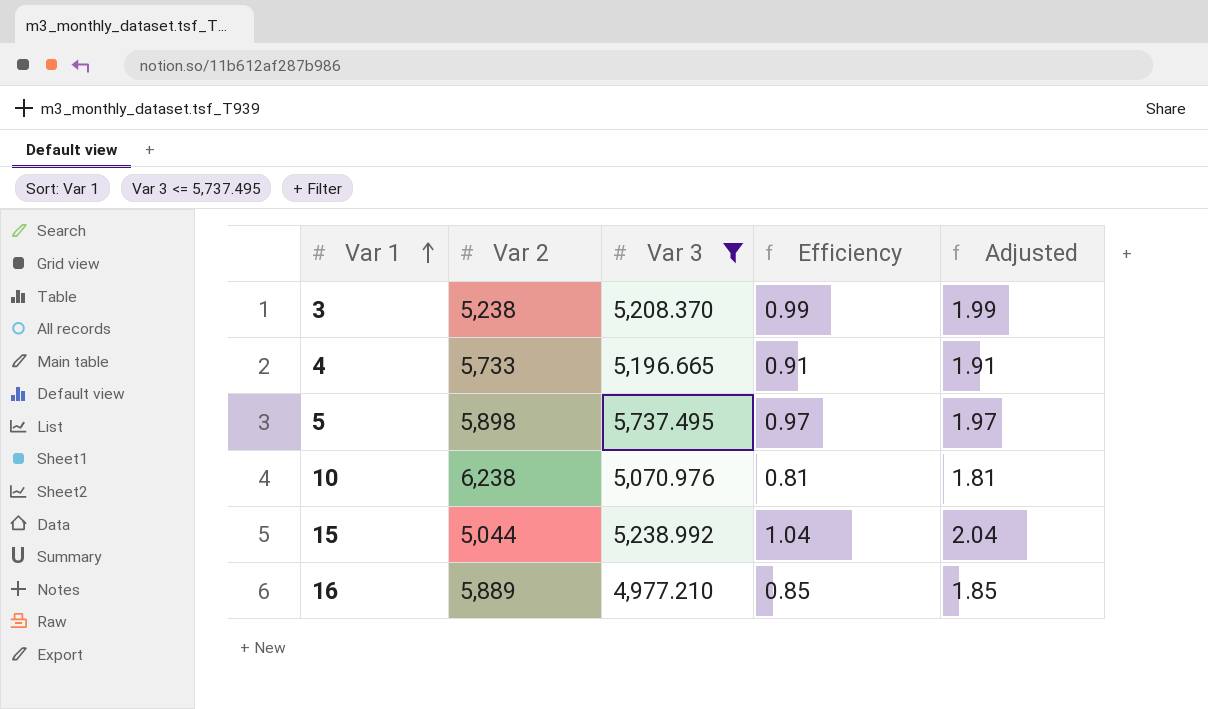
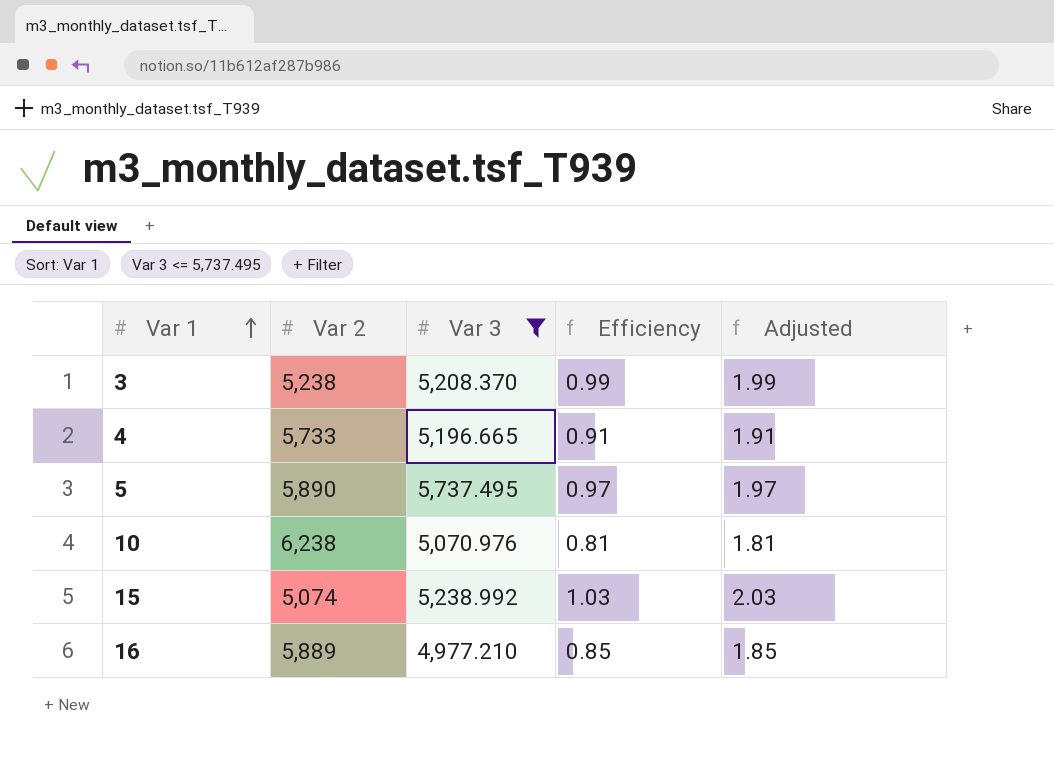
5 | Var 2: 5,898 -> 5,890
15 | Var 2: 5,044 -> 5,074
15 | Efficiency: 1.04 -> 1.03
15 | Adjusted: 2.04 -> 2.03

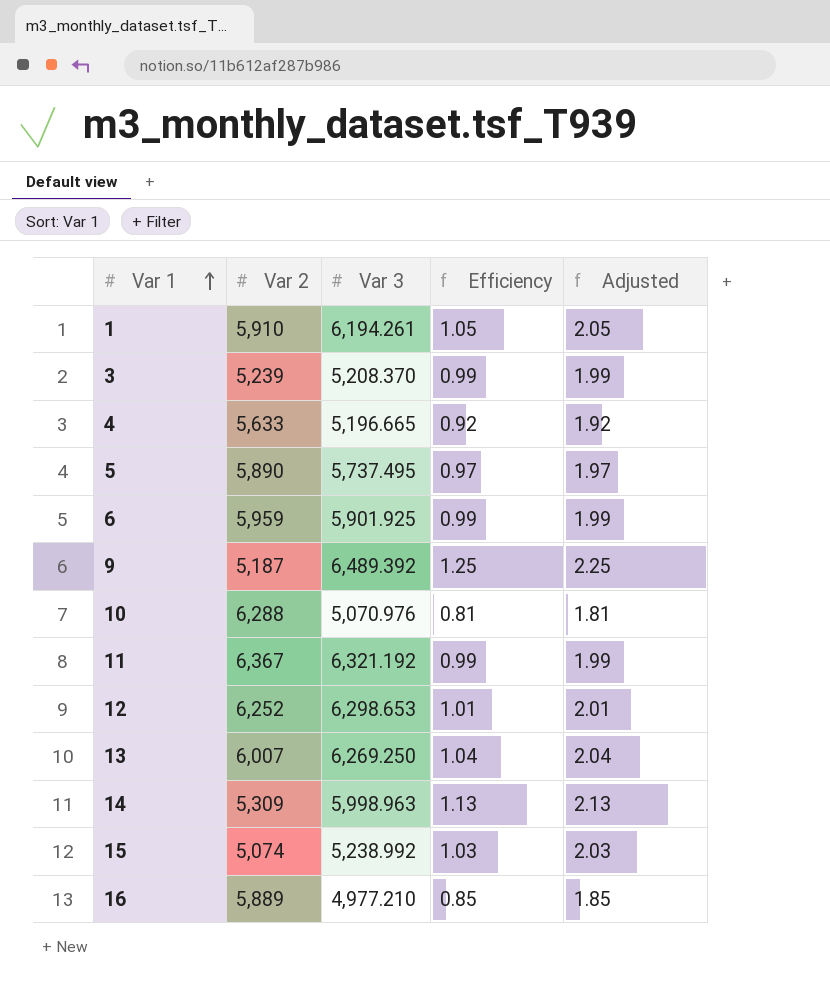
filter: Var 3 <= 5,737.495 -> none
3 | Var 2: 5,238 -> 5,239
4 | Var 2: 5,733 -> 5,633
4 | Efficiency: 0.91 -> 0.92
4 | Adjusted: 1.91 -> 1.92
10 | Var 2: 6,238 -> 6,288

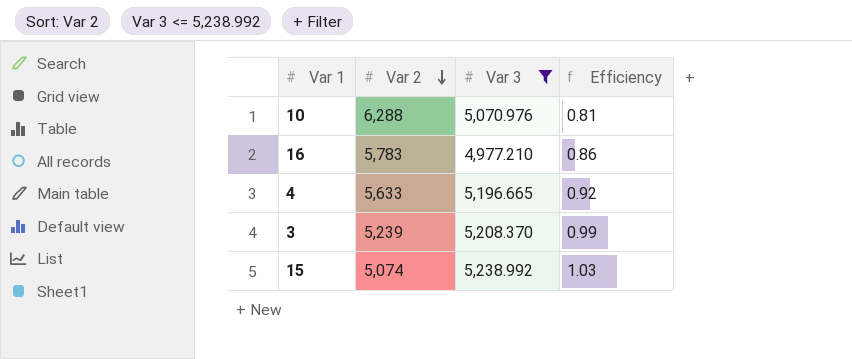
filter: none -> Var 3 <= 5,238.992
row order: Var 1 ascending -> Var 2 descending
column Adjusted | formula: [Efficiency] + 1 -> none
16 | Var 2: 5,889 -> 5,783
16 | Efficiency: 0.85 -> 0.86

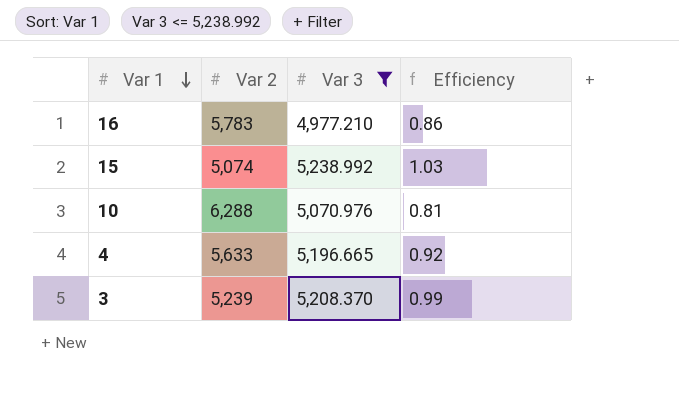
row order: Var 2 descending -> Var 1 descending

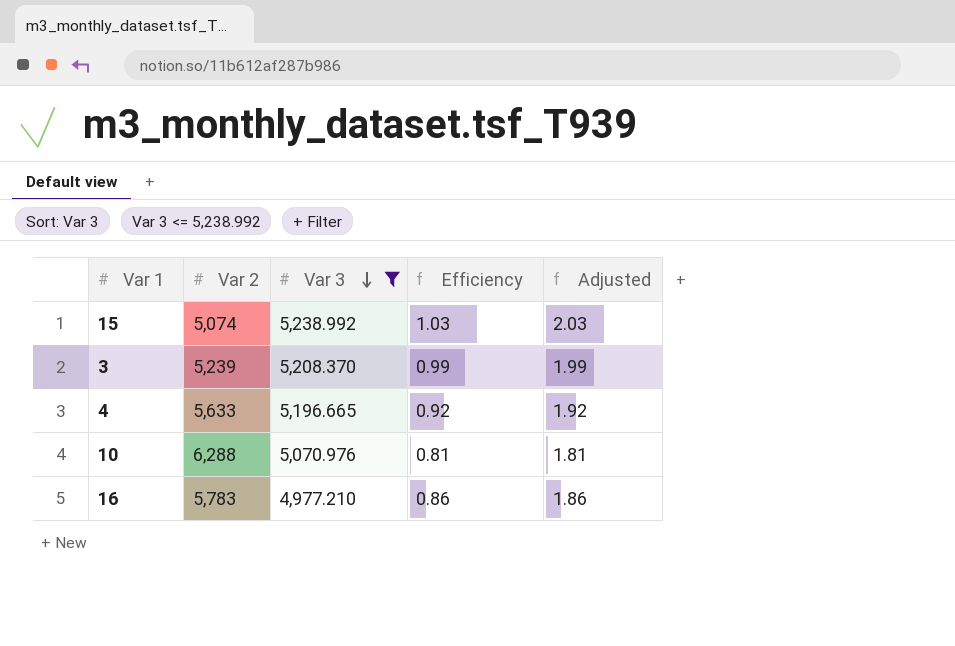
row order: Var 1 descending -> Var 3 descending
column Adjusted | formula: none -> [Efficiency] + 1

